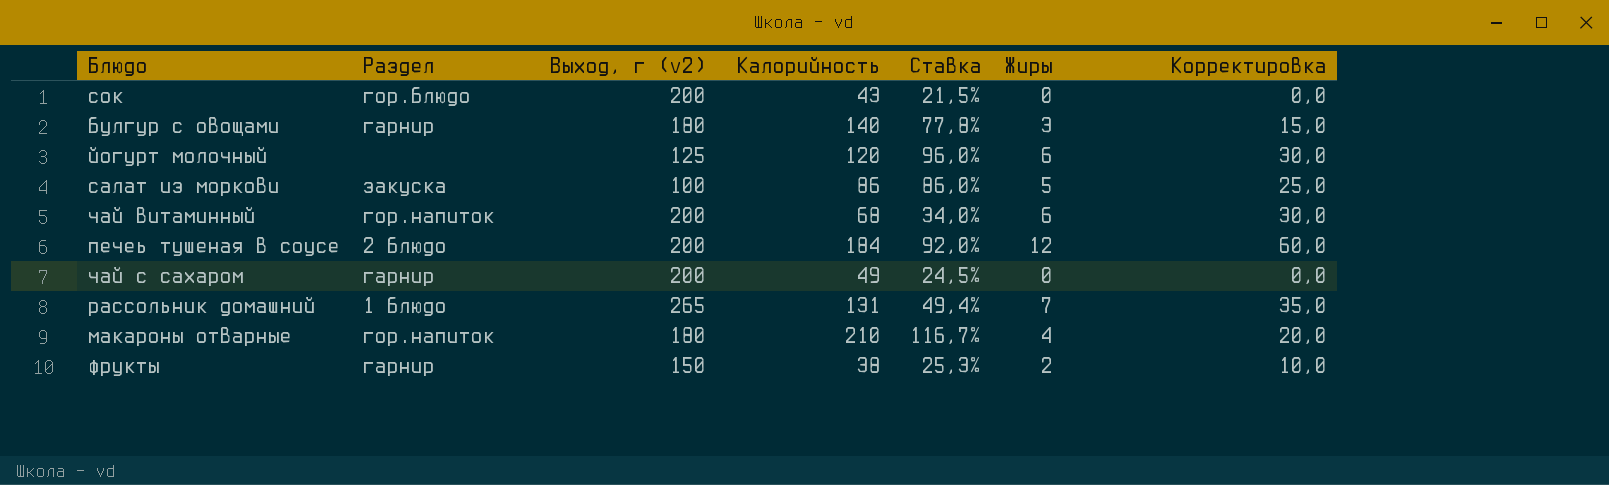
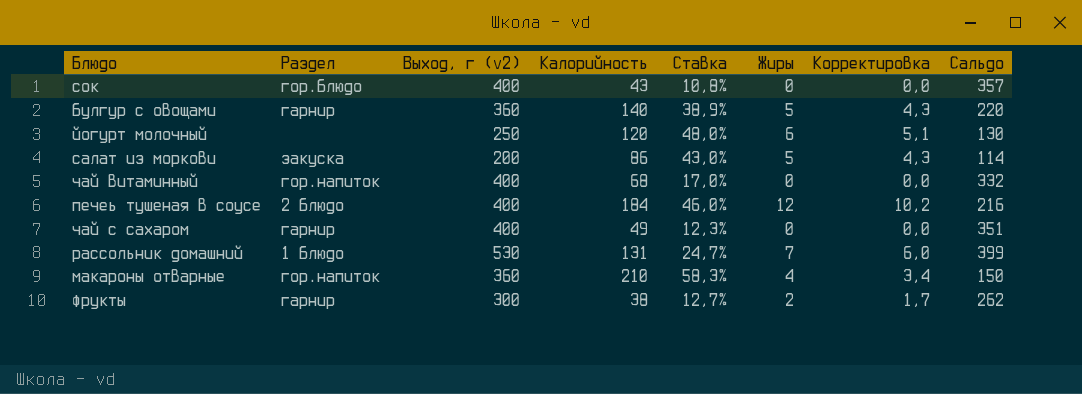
column Корректировка | formula: [Жиры] * 5 -> [Жиры] * 0,85
column Сальдо | formula: none -> [Выход, г (v2)] - [Калорийность]
сок | Выход, г (v2): 200 -> 400
сок | Ставка: 21,5% -> 10,8%
булгур с овощами | Выход, г (v2): 180 -> 360
булгур с овощами | Ставка: 77,8% -> 38,9%
булгур с овощами | Жиры: 3 -> 5
йогурт молочный | Выход, г (v2): 125 -> 250
йогурт молочный | Ставка: 96,0% -> 48,0%
салат из моркови | Выход, г (v2): 100 -> 200
салат из моркови | Ставка: 86,0% -> 43,0%
чай витаминный | Выход, г (v2): 200 -> 400
чай витаминный | Ставка: 34,0% -> 17,0%
чай витаминный | Жиры: 6 -> 0
печеь тушеная в соусе | Выход, г (v2): 200 -> 400
печеь тушеная в соусе | Ставка: 92,0% -> 46,0%
чай с сахаром | Выход, г (v2): 200 -> 400
чай с сахаром | Ставка: 24,5% -> 12,3%
рассольник домашний | Выход, г (v2): 265 -> 530
рассольник домашний | Ставка: 49,4% -> 24,7%
макароны отварные | Выход, г (v2): 180 -> 360
макароны отварные | Ставка: 116,7% -> 58,3%
фрукты | Выход, г (v2): 150 -> 300
фрукты | Ставка: 25,3% -> 12,7%

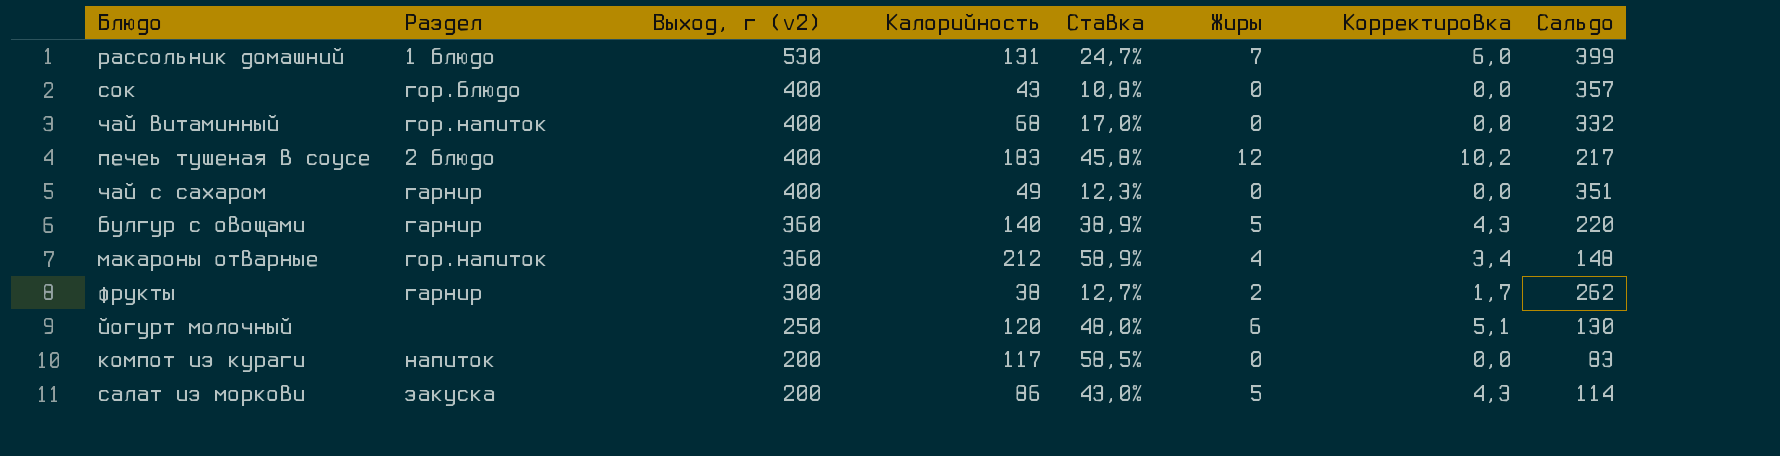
row order: none -> Выход, г (v2) descending
печеь тушеная в соусе | Калорийность: 184 -> 183
печеь тушеная в соусе | Ставка: 46,0% -> 45,8%
печеь тушеная в соусе | Сальдо: 216 -> 217
макароны отварные | Калорийность: 210 -> 212
макароны отварные | Ставка: 58,3% -> 58,9%
макароны отварные | Сальдо: 150 -> 148
row компот из кураги: none -> напиток | 200 | 117 | 58,5% | 0 | 0,0 | 83

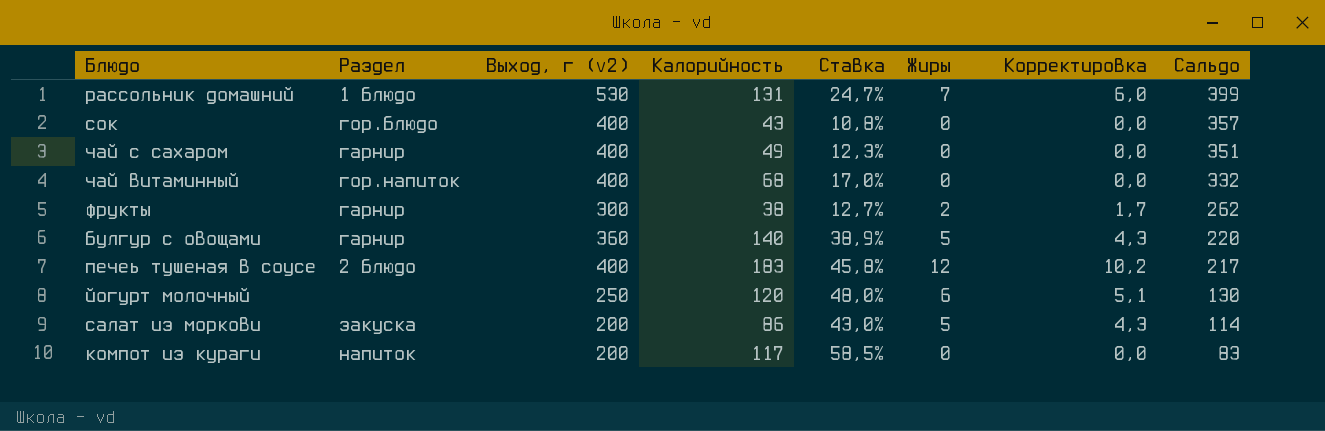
row order: Выход, г (v2) descending -> Сальдо descending
row макароны отварные: гор.напиток | 360 | 212 | 58,9% | 4 | 3,4 | 148 -> none

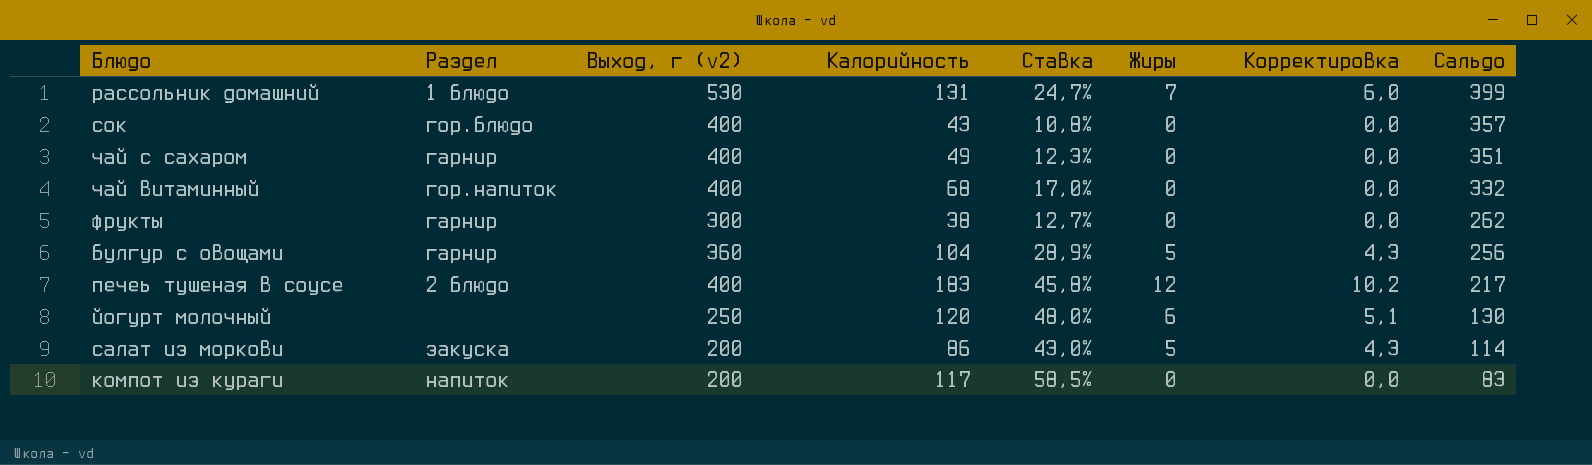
фрукты | Жиры: 2 -> 0
фрукты | Корректировка: 1,7 -> 0,0
булгур с овощами | Калорийность: 140 -> 104
булгур с овощами | Ставка: 38,9% -> 28,9%
булгур с овощами | Сальдо: 220 -> 256

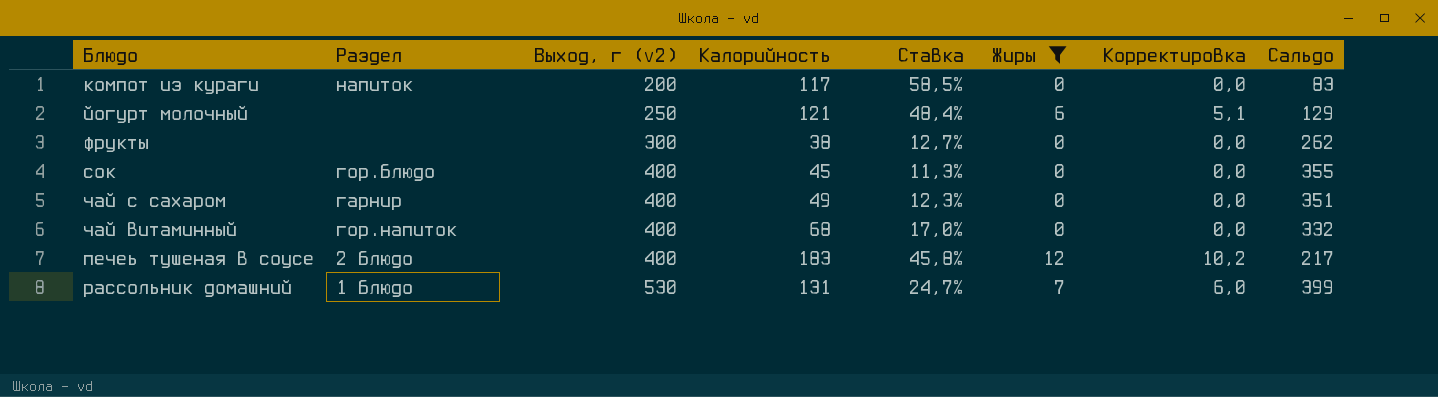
filter: none -> Жиры != 5
row order: Сальдо descending -> Выход, г (v2) ascending
йогурт молочный | Калорийность: 120 -> 121
йогурт молочный | Ставка: 48,0% -> 48,4%
йогурт молочный | Сальдо: 130 -> 129
фрукты | Раздел: гарнир -> none
сок | Калорийность: 43 -> 45
сок | Ставка: 10,8% -> 11,3%
сок | Сальдо: 357 -> 355

